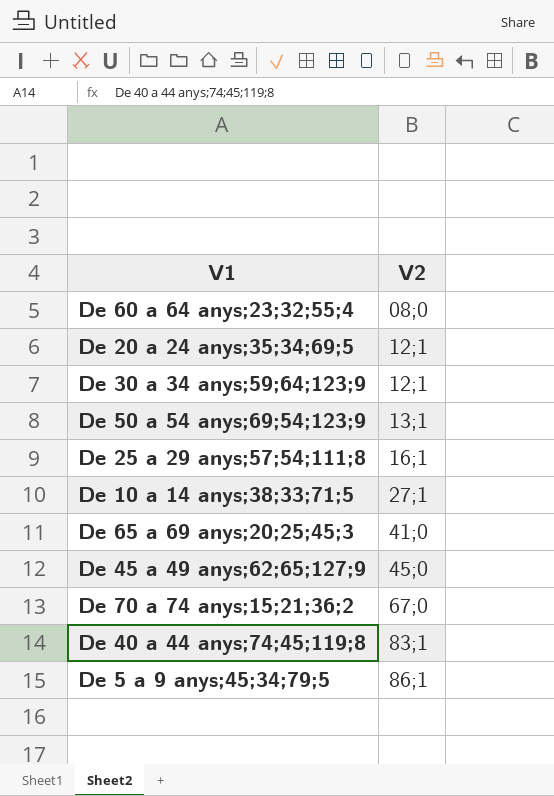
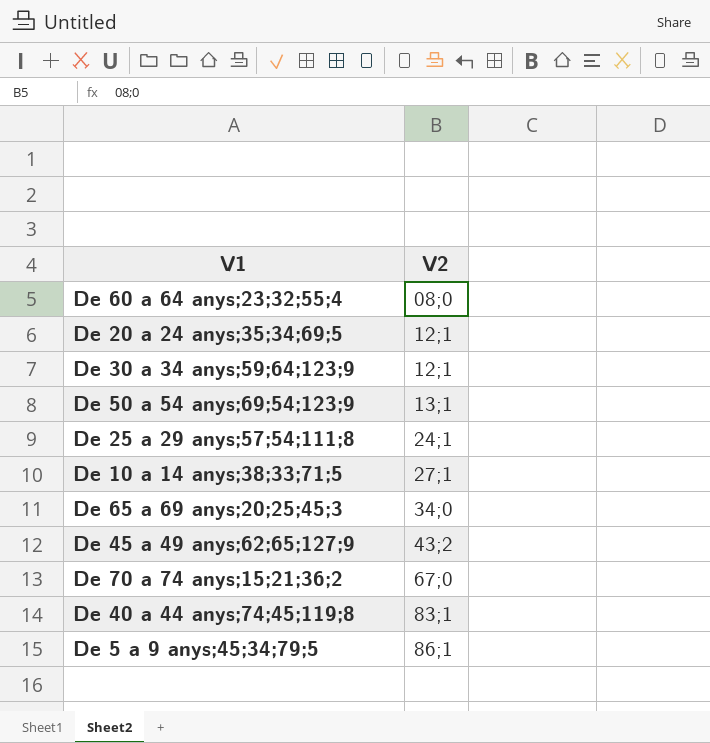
De 25 a 29 anys;57;54;111;8 | V2: 16;1 -> 24;1
De 65 a 69 anys;20;25;45;3 | V2: 41;0 -> 34;0
De 45 a 49 anys;62;65;127;9 | V2: 45;0 -> 43;2

